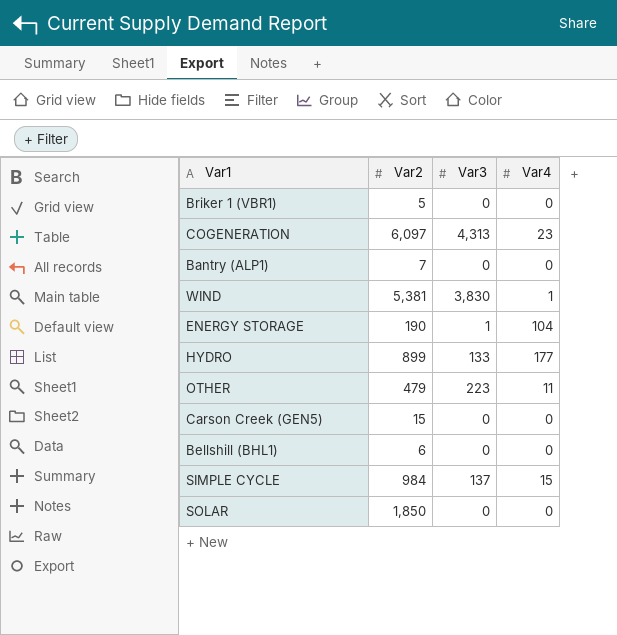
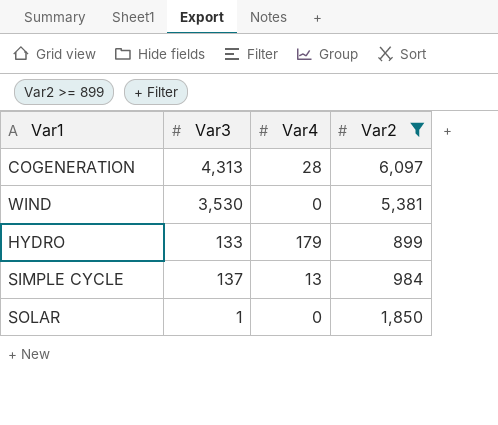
filter: none -> Var2 >= 899
column Var2 | position: 2 -> 4
COGENERATION | Var4: 23 -> 28
WIND | Var3: 3,830 -> 3,530
WIND | Var4: 1 -> 0
HYDRO | Var4: 177 -> 179
SIMPLE CYCLE | Var4: 15 -> 13
SOLAR | Var3: 0 -> 1

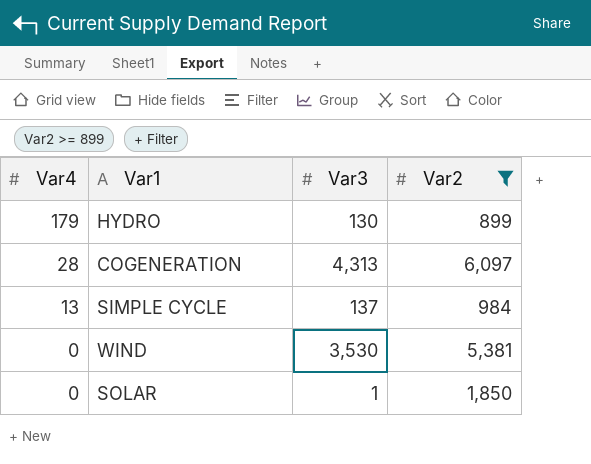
row order: none -> Var4 descending
column Var4 | position: 3 -> 1
HYDRO | Var3: 133 -> 130

